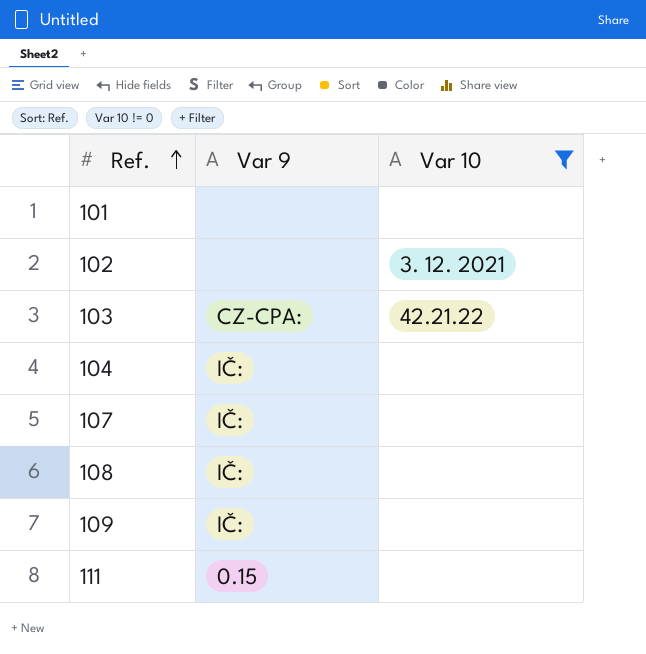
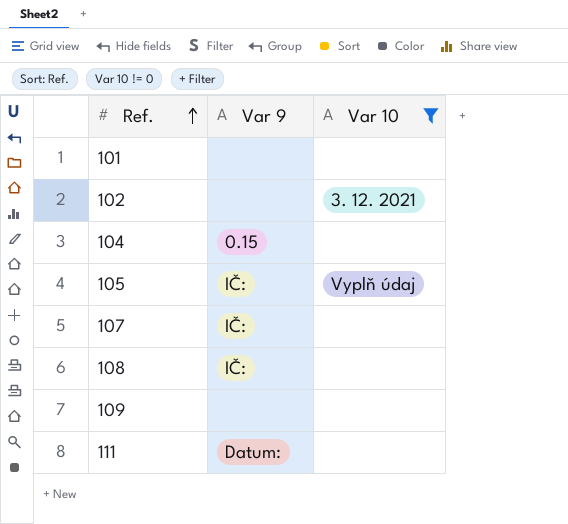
row 103: CZ-CPA: | 42.21.22 -> none
104 | Var 9: IČ: -> 0.15
row 105: none -> IČ: | Vyplň údaj
109 | Var 9: IČ: -> none
111 | Var 9: 0.15 -> Datum:

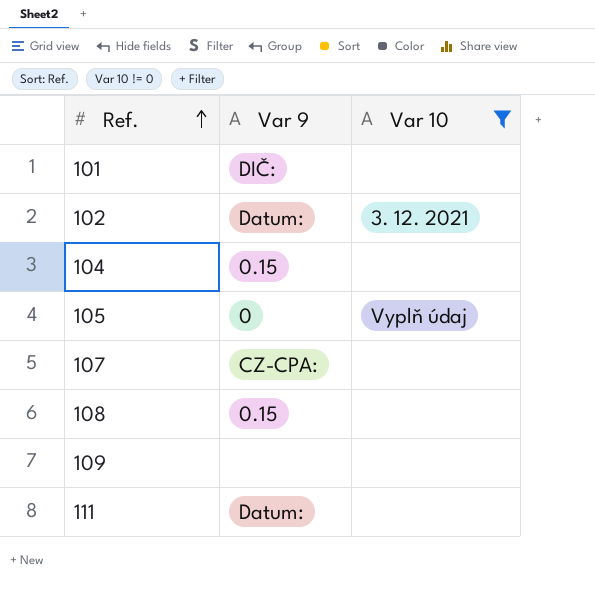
101 | Var 9: none -> DIČ:
102 | Var 9: none -> Datum:
105 | Var 9: IČ: -> 0
107 | Var 9: IČ: -> CZ-CPA:
108 | Var 9: IČ: -> 0.15

